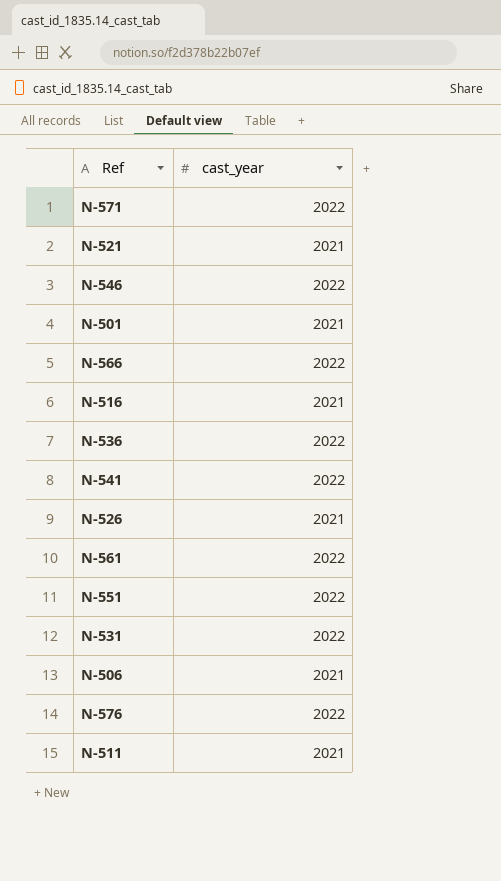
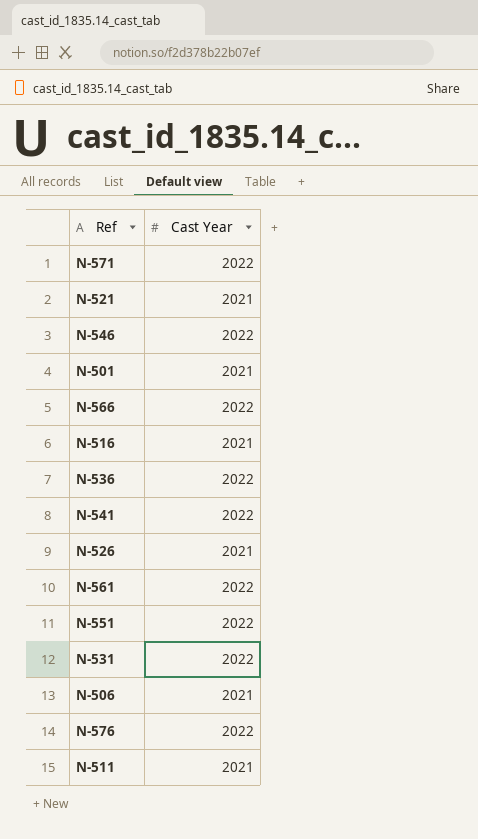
column name: cast_year -> Cast Year

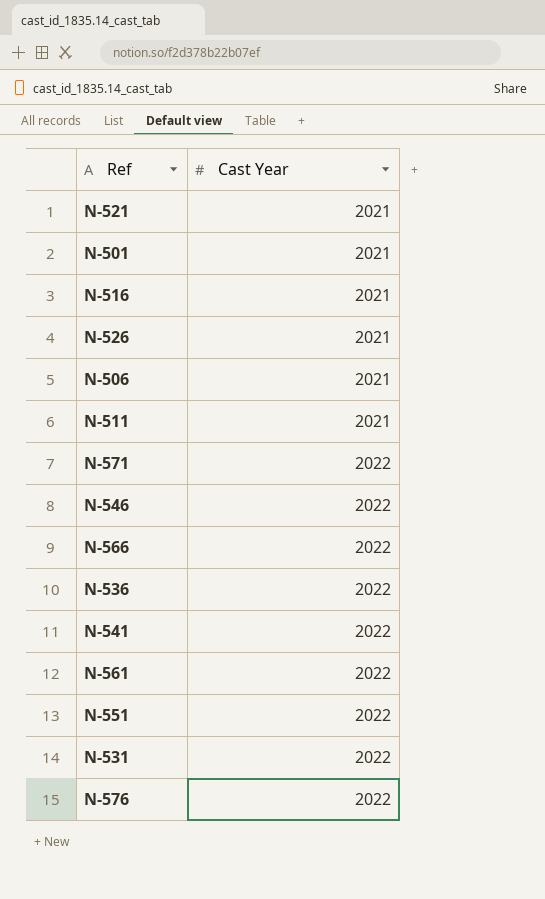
row order: none -> Cast Year ascending

